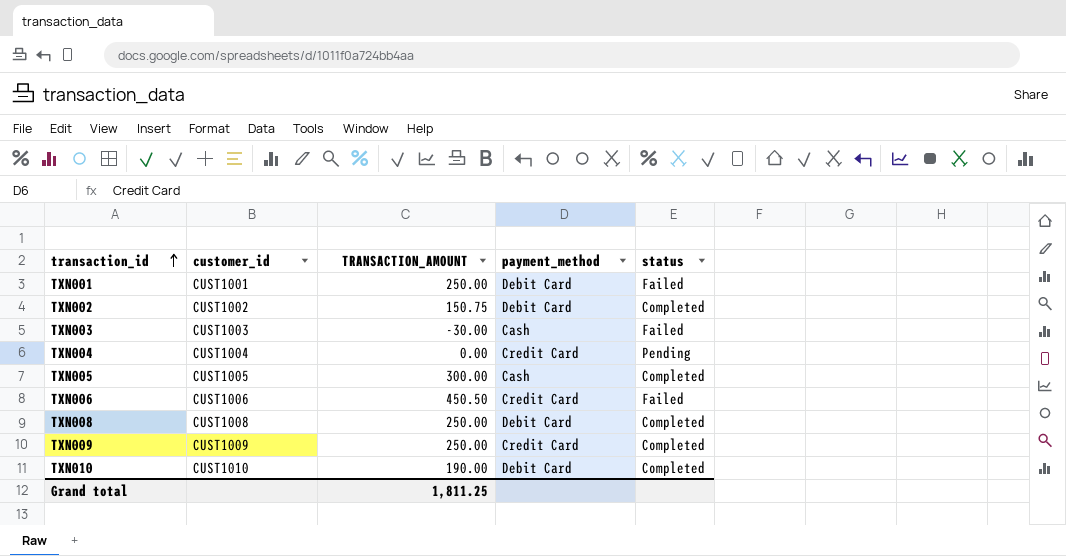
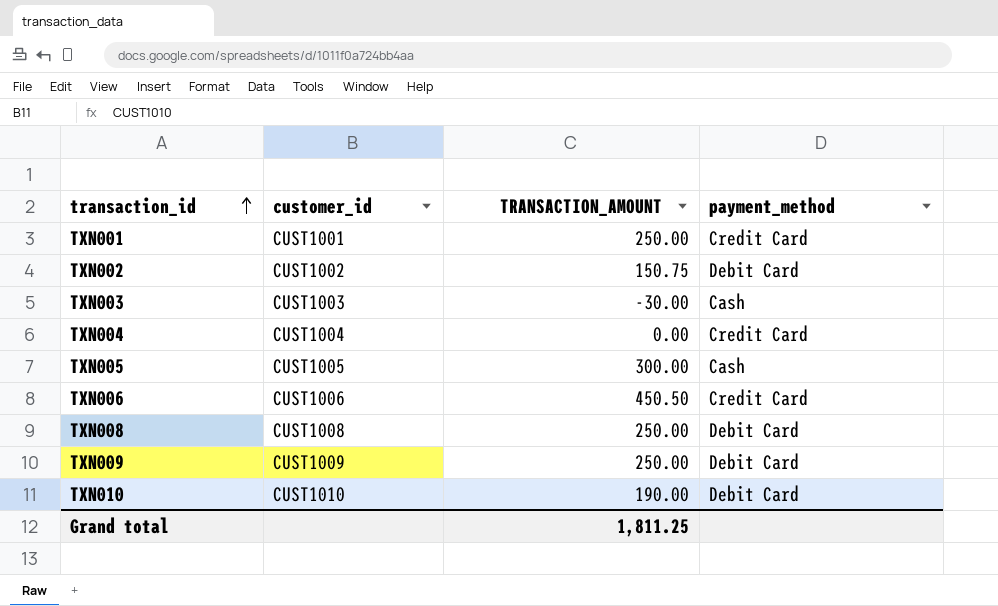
column status | position: 5 -> none
TXN001 | payment_method: Debit Card -> Credit Card
TXN009 | payment_method: Credit Card -> Debit Card

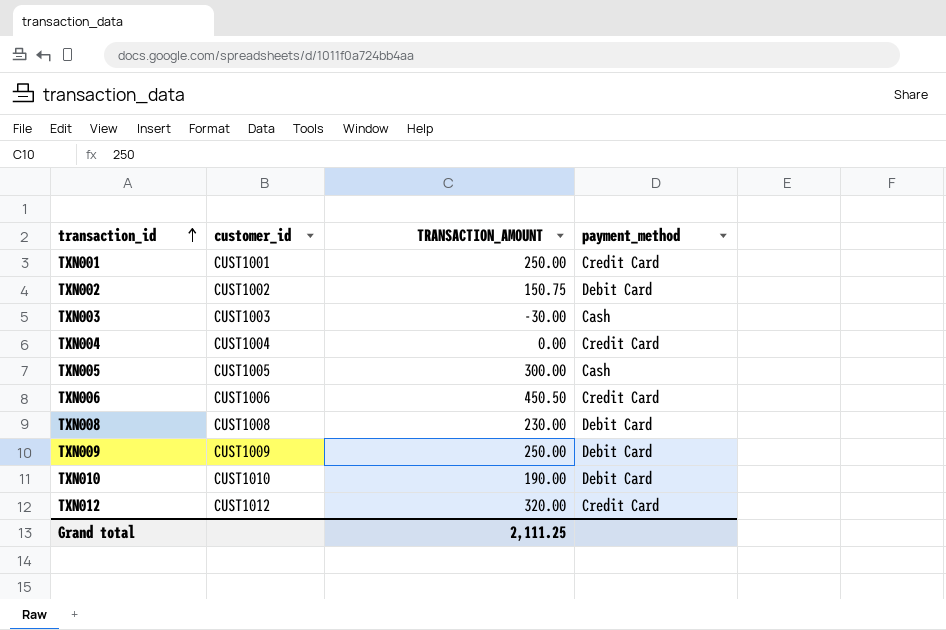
TXN008 | TRANSACTION_AMOUNT: 250.00 -> 230.00
row TXN012: none -> CUST1012 | 320.00 | Credit Card
Grand total | TRANSACTION_AMOUNT: 1,811.25 -> 2,111.25

